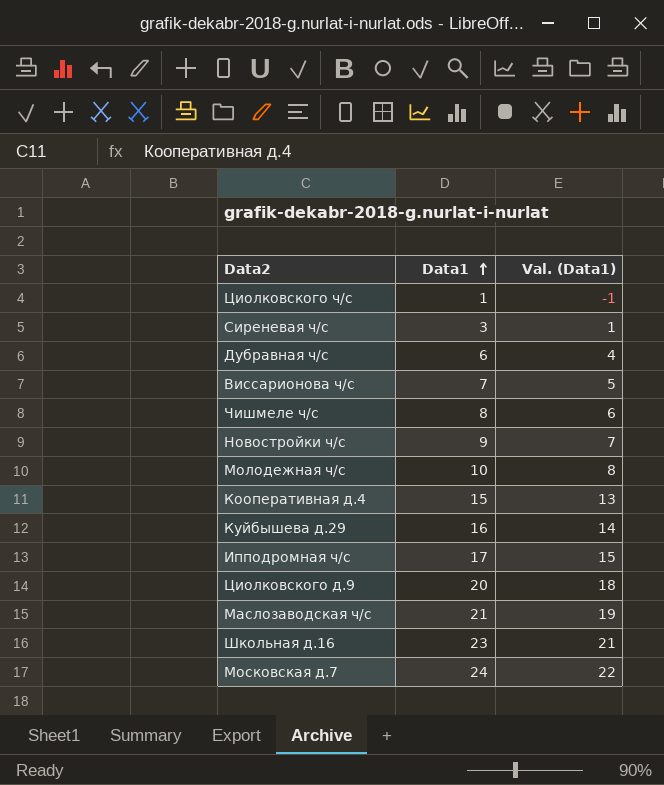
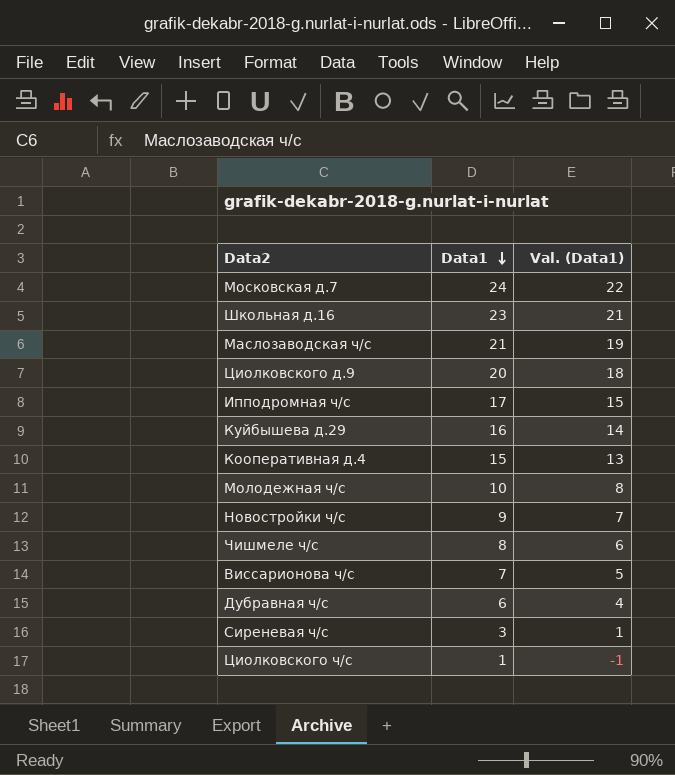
row order: Data1 ascending -> Data1 descending

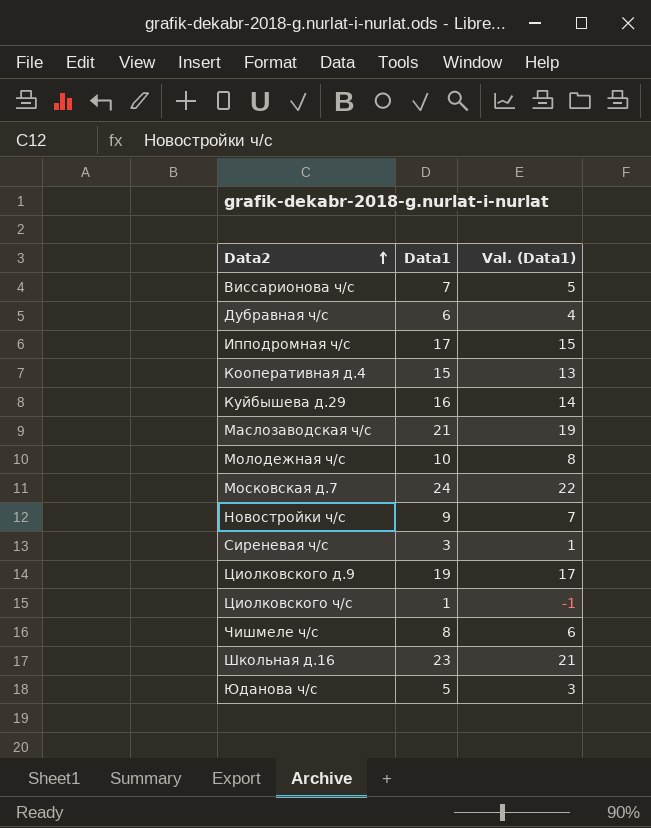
row order: Data1 descending -> Data2 ascending
Циолковского д.9 | Data1: 20 -> 19
Циолковского д.9 | Val. (Data1): 18 -> 17
row Юданова ч/с: none -> 5 | 3

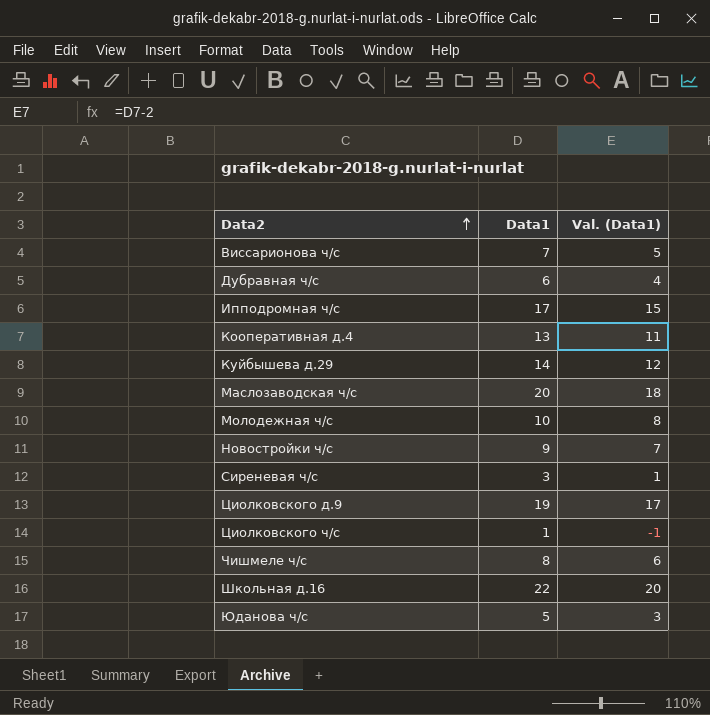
row Московская д.7: 24 | 22 -> none
Кооперативная д.4 | Data1: 15 -> 13
Кооперативная д.4 | Val. (Data1): 13 -> 11
Куйбышева д.29 | Data1: 16 -> 14
Куйбышева д.29 | Val. (Data1): 14 -> 12
Маслозаводская ч/с | Data1: 21 -> 20
Маслозаводская ч/с | Val. (Data1): 19 -> 18
Школьная д.16 | Data1: 23 -> 22
Школьная д.16 | Val. (Data1): 21 -> 20

